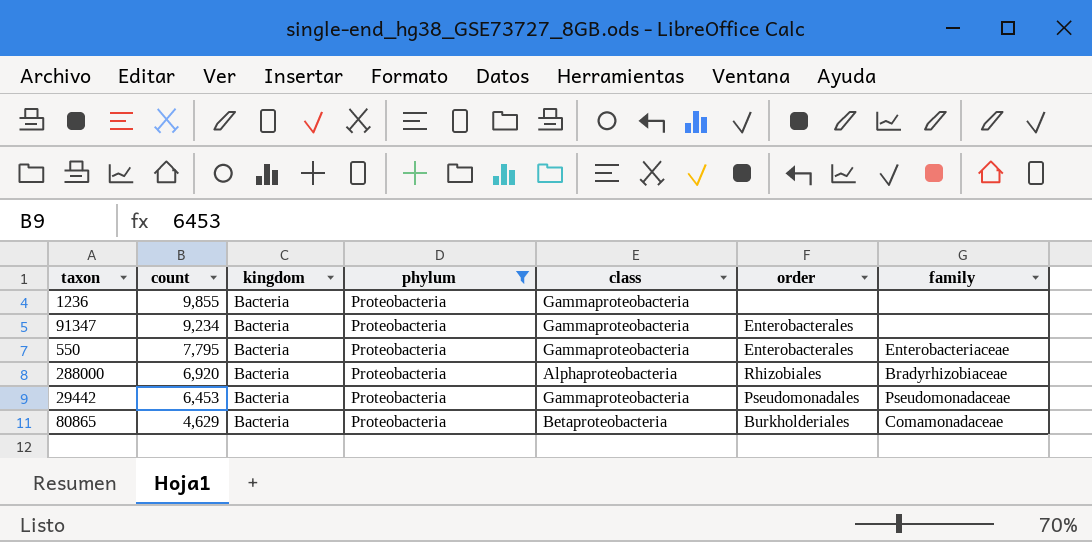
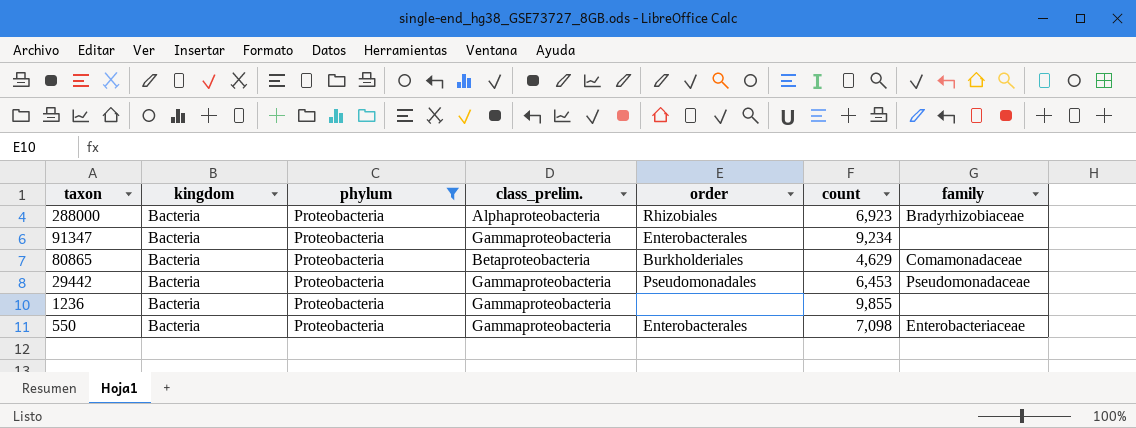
row order: count descending -> taxon descending
column name: class -> class_prelim.
column count | position: 2 -> 6
288000 | count: 6,920 -> 6,923
550 | count: 7,795 -> 7,098

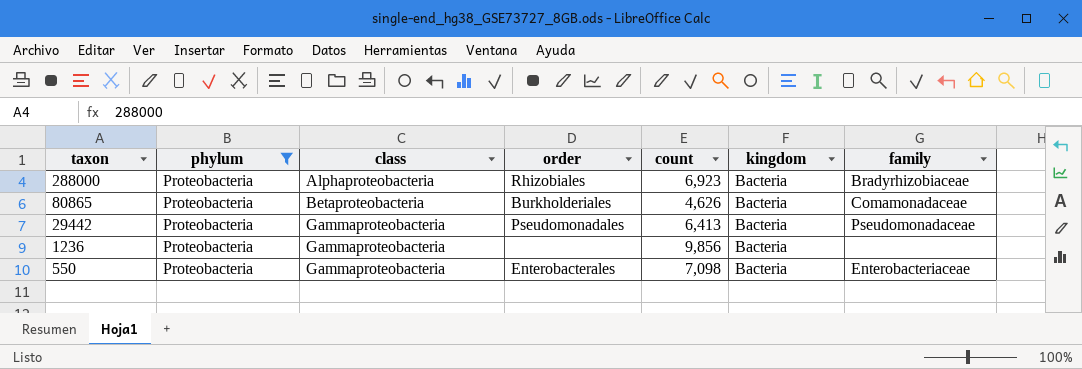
column name: class_prelim. -> class
column kingdom | position: 2 -> 6
row 91347: Bacteria | Proteobacteria | Gammaproteobacteria | Enterobacterales | 9,234 | none -> none
80865 | count: 4,629 -> 4,626
29442 | count: 6,453 -> 6,413
1236 | count: 9,855 -> 9,856

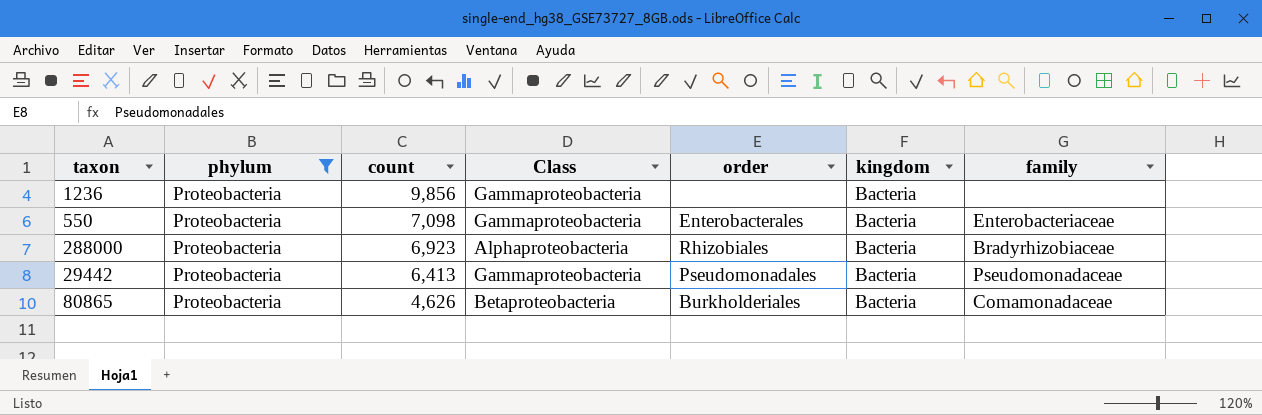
row order: taxon descending -> count descending
column count | position: 5 -> 3
column name: class -> Class

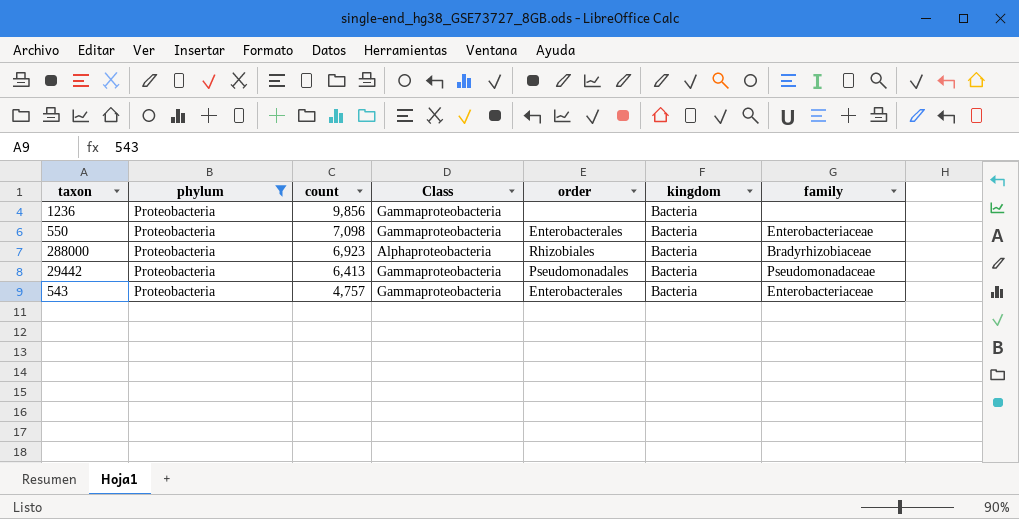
row 80865: Proteobacteria | 4,626 | Betaproteobacteria | Burkholderiales | Bacteria | Comamonadaceae -> none
row 543: none -> Proteobacteria | 4,757 | Gammaproteobacteria | Enterobacterales | Bacteria | Enterobacteriaceae

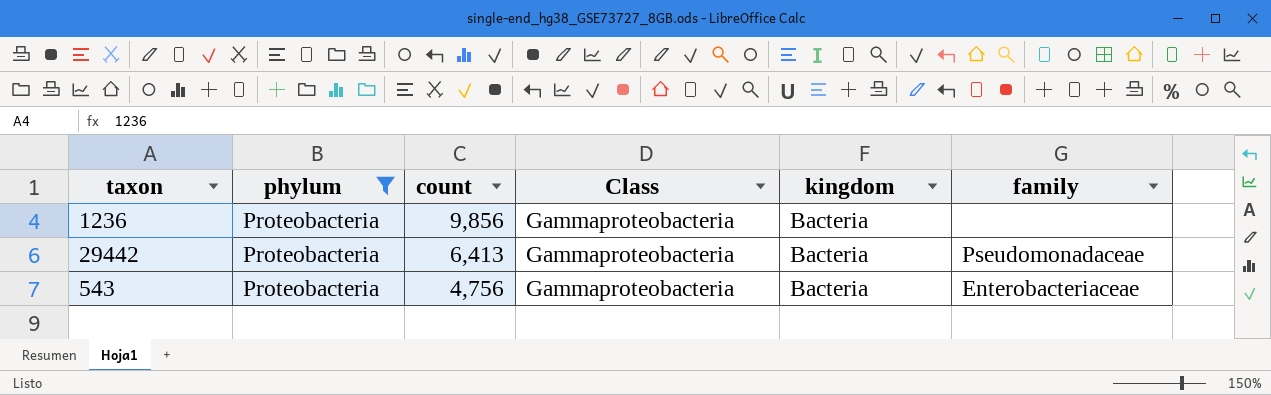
column order | position: 5 -> none
row 550: Proteobacteria | 7,098 | Gammaproteobacteria | Enterobacterales | Bacteria | Enterobacteriaceae -> none
row 288000: Proteobacteria | 6,923 | Alphaproteobacteria | Rhizobiales | Bacteria | Bradyrhizobiaceae -> none
543 | count: 4,757 -> 4,756

